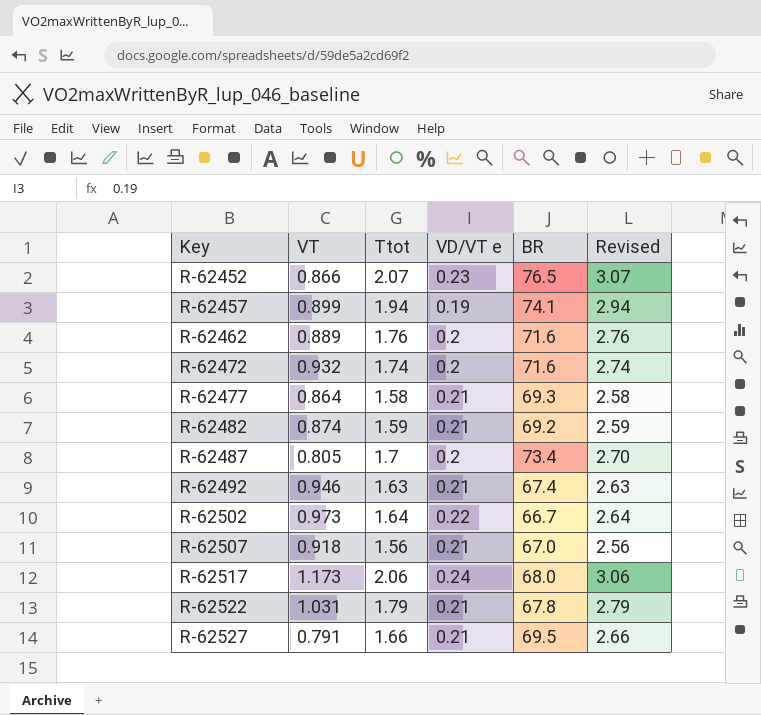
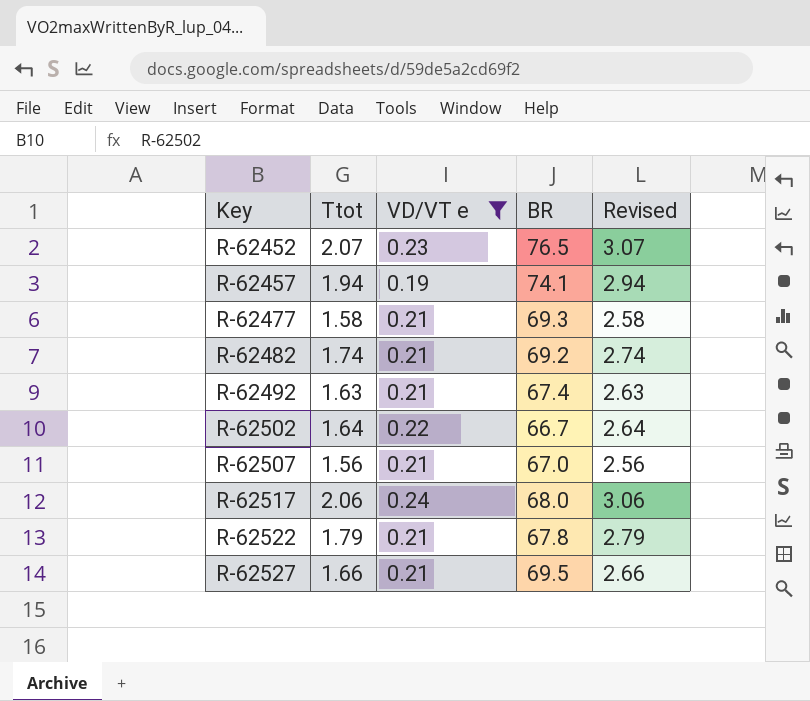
filter: none -> VD/VT e != 0.2
column VT | position: 2 -> none
R-62482 | Ttot: 1.59 -> 1.74
R-62482 | Revised: 2.59 -> 2.74

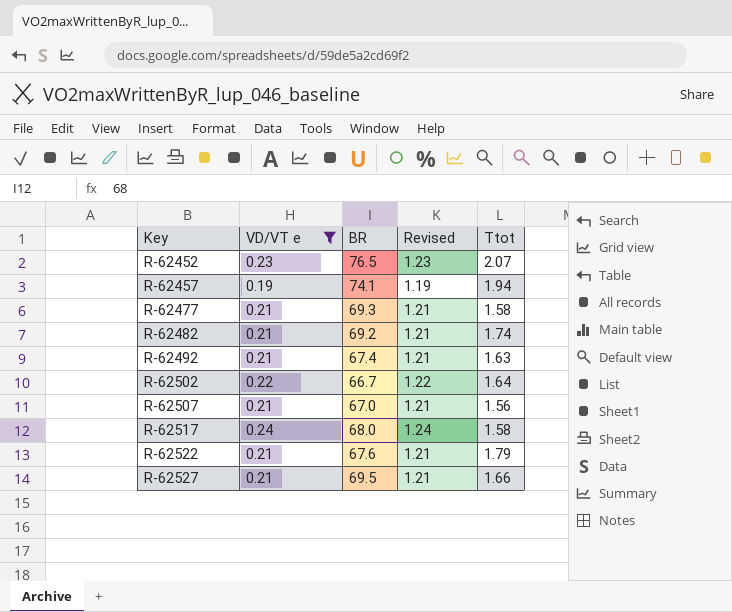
column Revised | formula: [Ttot] + 1 -> [VD/VT e] + 1
column Ttot | position: 2 -> 5
R-62517 | Ttot: 2.06 -> 1.58
R-62522 | BR: 67.8 -> 67.6

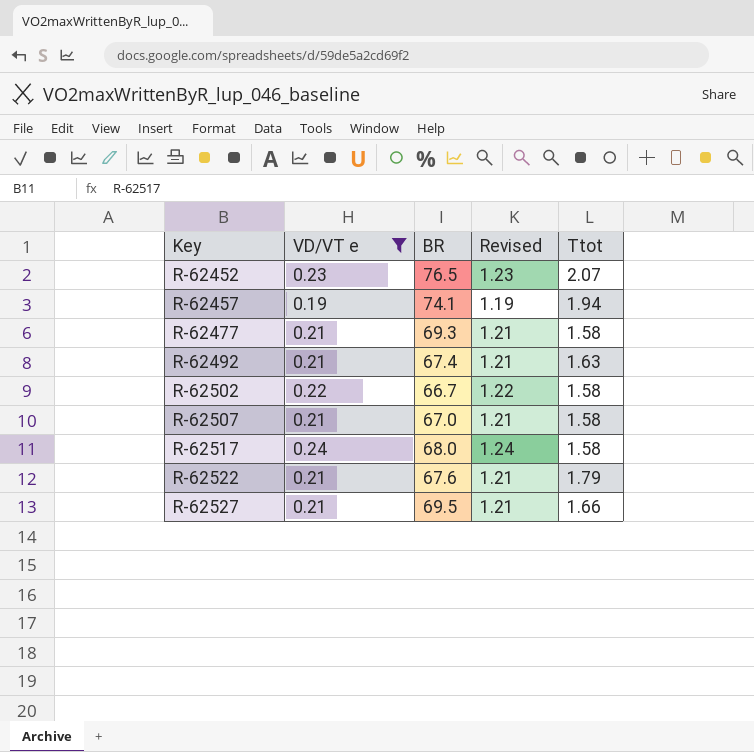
row R-62482: 0.21 | 69.2 | 1.21 | 1.74 -> none
R-62502 | Ttot: 1.64 -> 1.58
R-62507 | Ttot: 1.56 -> 1.58

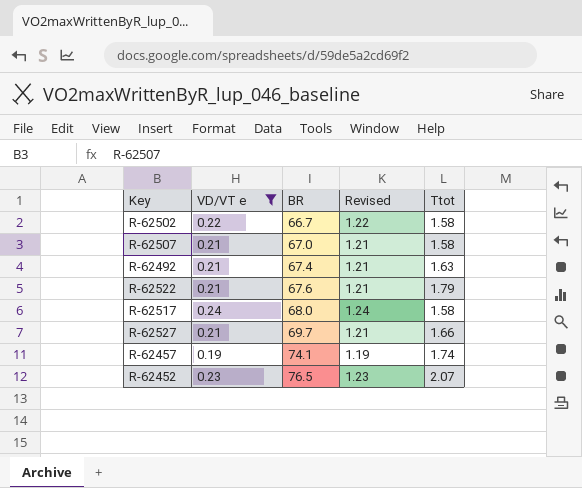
row order: Key ascending -> BR ascending
row R-62477: 0.21 | 69.3 | 1.21 | 1.58 -> none
R-62527 | BR: 69.5 -> 69.7
R-62457 | Ttot: 1.94 -> 1.74

